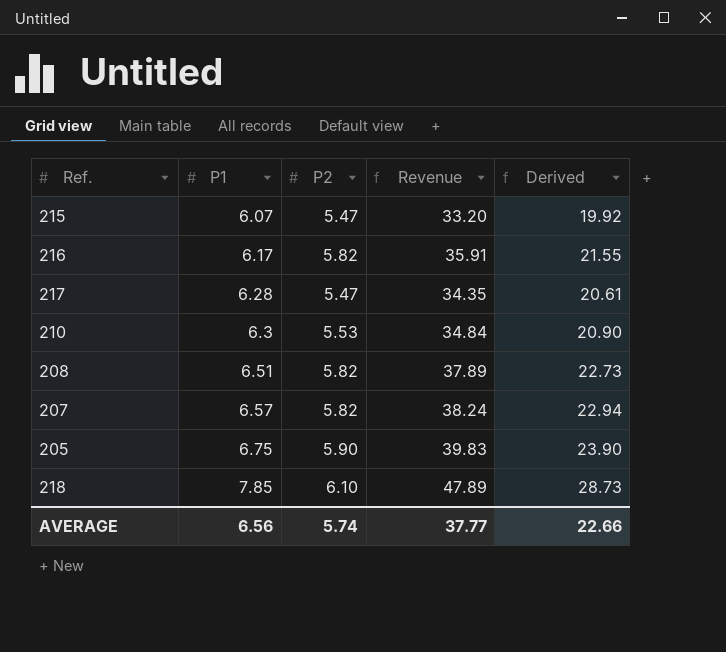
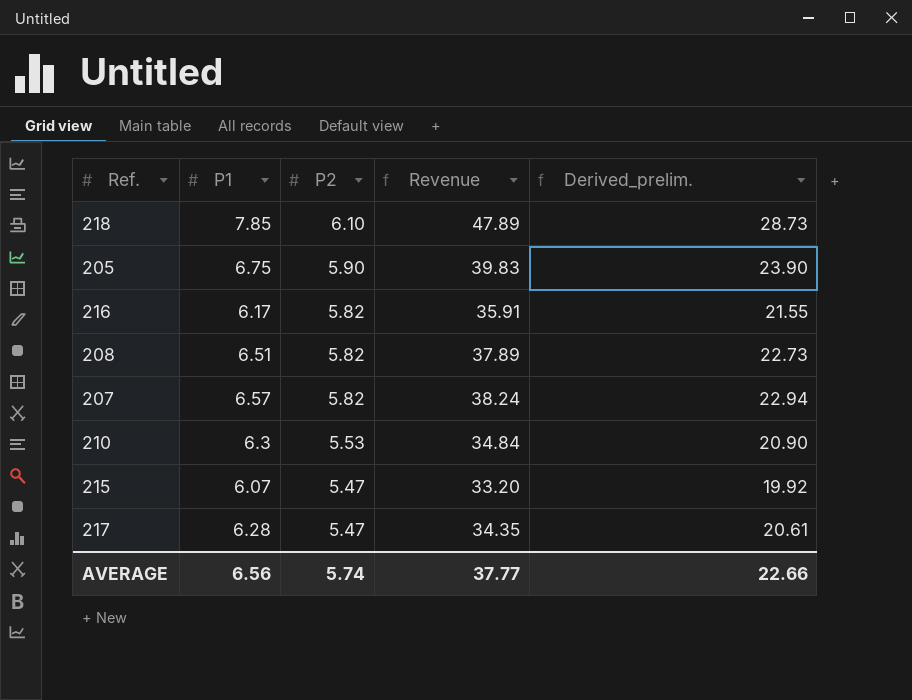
row order: P1 ascending -> P2 descending
column name: Derived -> Derived_prelim.

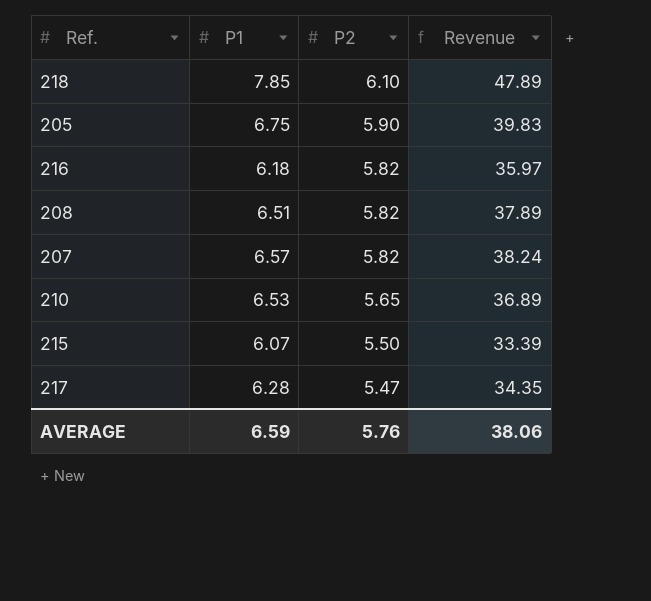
column Derived_prelim. | formula: [Revenue] * 0.6 -> none
216 | P1: 6.17 -> 6.18
216 | Revenue: 35.91 -> 35.97
210 | P1: 6.3 -> 6.53
210 | P2: 5.53 -> 5.65
210 | Revenue: 34.84 -> 36.89
215 | P2: 5.47 -> 5.50
215 | Revenue: 33.20 -> 33.39
AVERAGE | P1: 6.56 -> 6.59
AVERAGE | P2: 5.74 -> 5.76
AVERAGE | Revenue: 37.77 -> 38.06

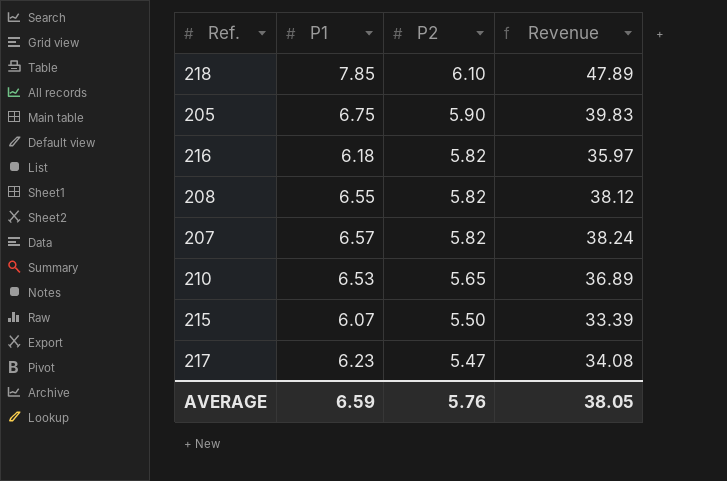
208 | P1: 6.51 -> 6.55
208 | Revenue: 37.89 -> 38.12
217 | P1: 6.28 -> 6.23
217 | Revenue: 34.35 -> 34.08
AVERAGE | Revenue: 38.06 -> 38.05

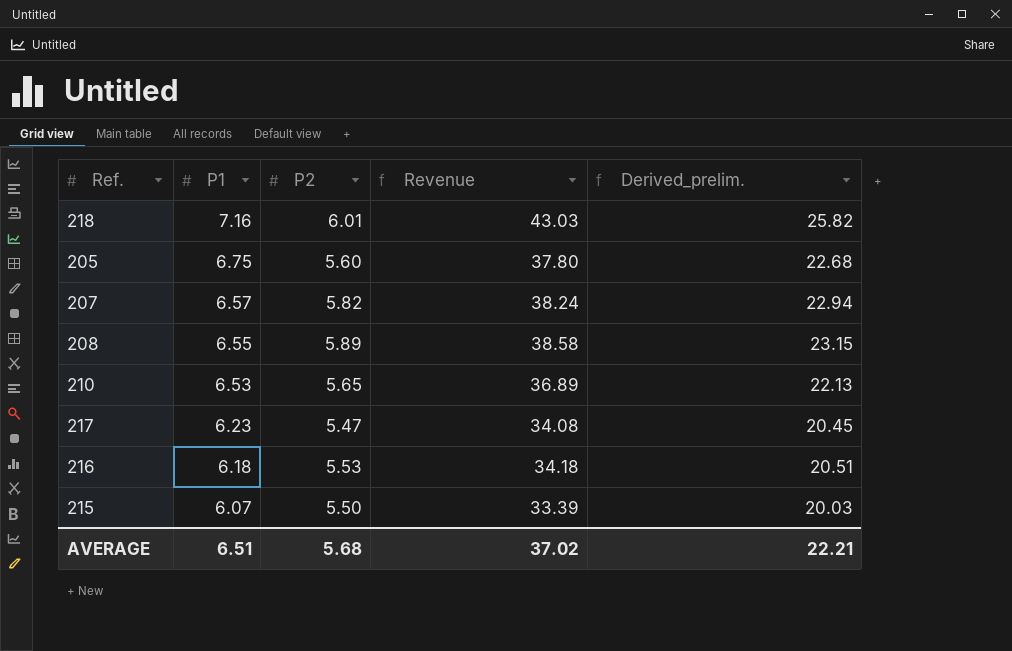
row order: P2 descending -> P1 descending
column Derived_prelim. | formula: none -> [Revenue] * 0.6
218 | P1: 7.85 -> 7.16
218 | P2: 6.10 -> 6.01
218 | Revenue: 47.89 -> 43.03
205 | P2: 5.90 -> 5.60
205 | Revenue: 39.83 -> 37.80
208 | P2: 5.82 -> 5.89
208 | Revenue: 38.12 -> 38.58
216 | P2: 5.82 -> 5.53
216 | Revenue: 35.97 -> 34.18
AVERAGE | P1: 6.59 -> 6.51
AVERAGE | P2: 5.76 -> 5.68
AVERAGE | Revenue: 38.05 -> 37.02

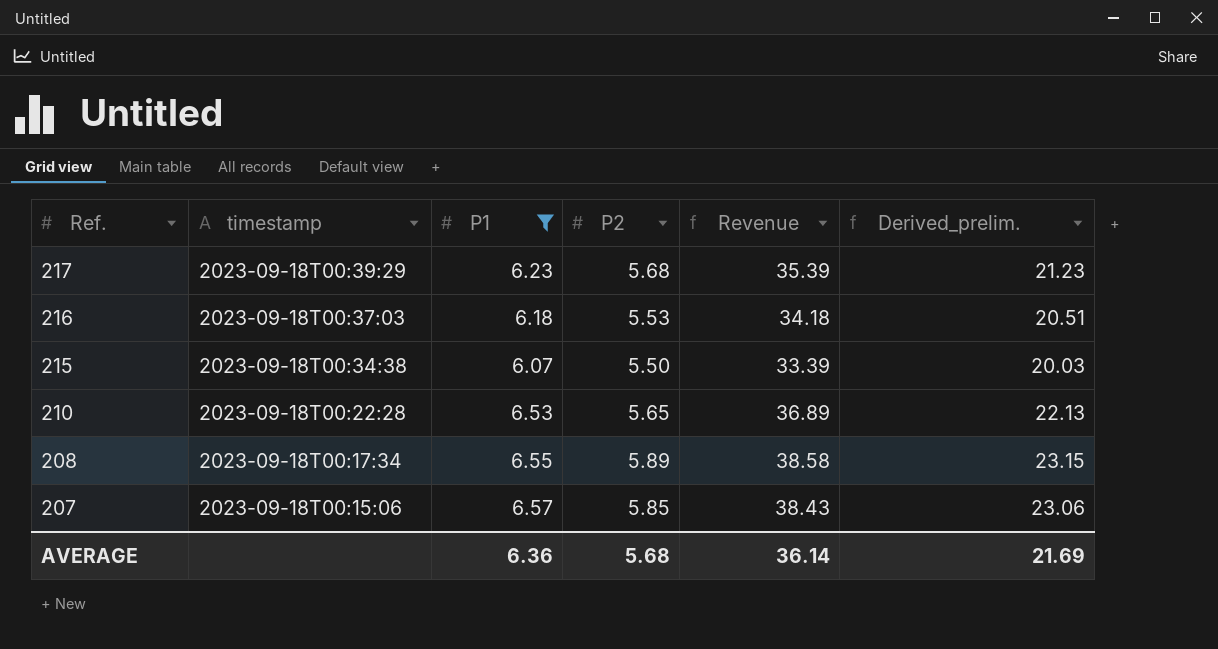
filter: none -> P1 <= 6.57
row order: P1 descending -> Ref. descending
column timestamp | position: none -> 2
217 | P2: 5.47 -> 5.68
217 | Revenue: 34.08 -> 35.39
217 | Derived_prelim.: 20.45 -> 21.23
207 | P2: 5.82 -> 5.85
207 | Revenue: 38.24 -> 38.43
207 | Derived_prelim.: 22.94 -> 23.06
AVERAGE | P1: 6.51 -> 6.36
AVERAGE | Revenue: 37.02 -> 36.14
AVERAGE | Derived_prelim.: 22.21 -> 21.69

